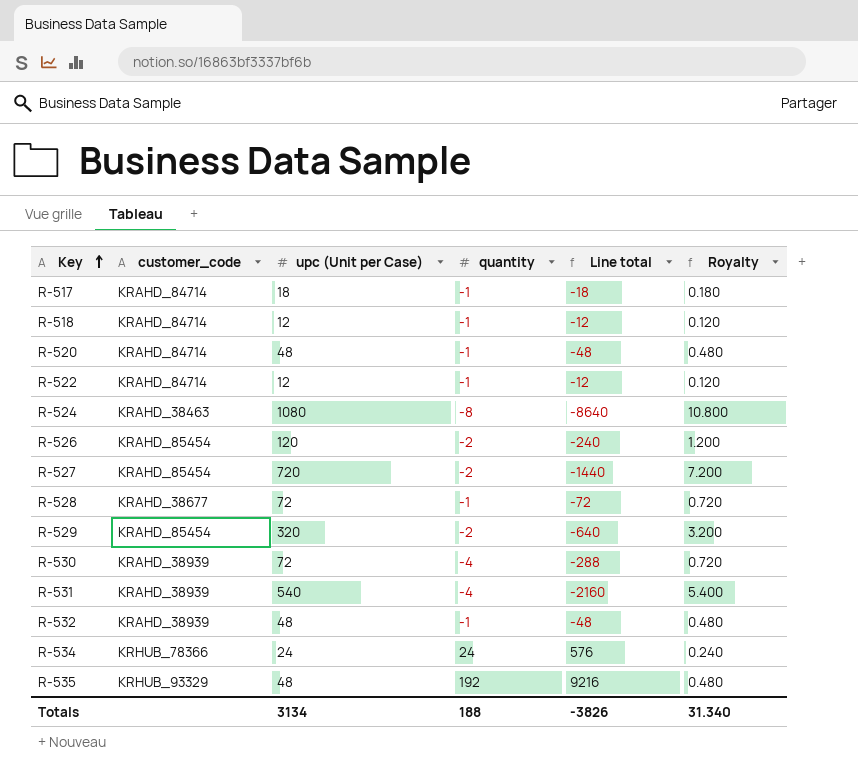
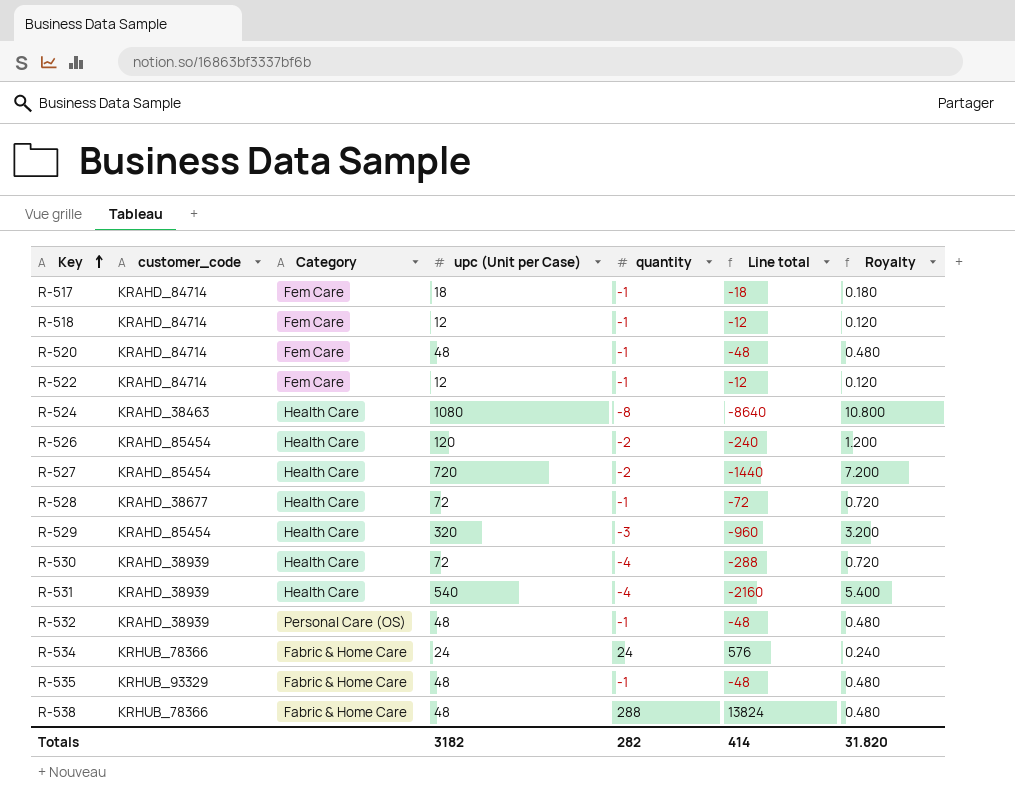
column Category | position: none -> 3
R-529 | quantity: -2 -> -3
R-529 | Line total: -640 -> -960
R-535 | quantity: 192 -> -1
R-535 | Line total: 9216 -> -48
row R-538: none -> KRHUB_78366 | Fabric & Home Care | 48 | 288 | 13824 | 0.480
Totals | upc (Unit per Case): 3134 -> 3182
Totals | quantity: 188 -> 282
Totals | Line total: -3826 -> 414
Totals | Royalty: 31.340 -> 31.820

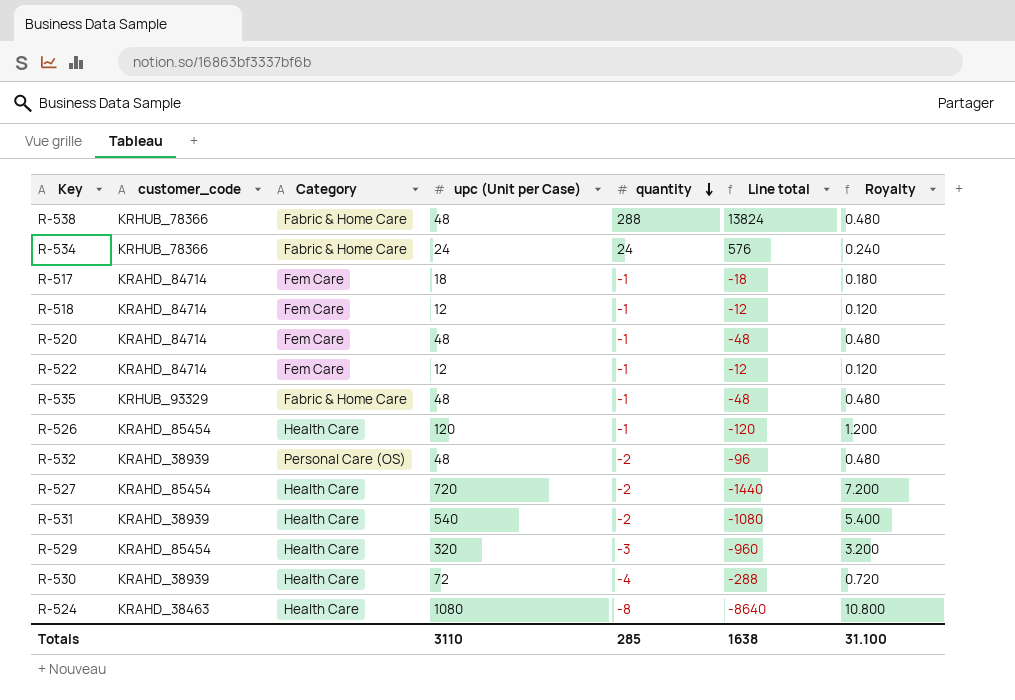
row order: Key ascending -> quantity descending
row R-528: KRAHD_38677 | Health Care | 72 | -1 | -72 | 0.720 -> none
R-526 | quantity: -2 -> -1
R-526 | Line total: -240 -> -120
R-532 | quantity: -1 -> -2
R-532 | Line total: -48 -> -96
R-531 | quantity: -4 -> -2
R-531 | Line total: -2160 -> -1080
Totals | upc (Unit per Case): 3182 -> 3110
Totals | quantity: 282 -> 285
Totals | Line total: 414 -> 1638
Totals | Royalty: 31.820 -> 31.100

